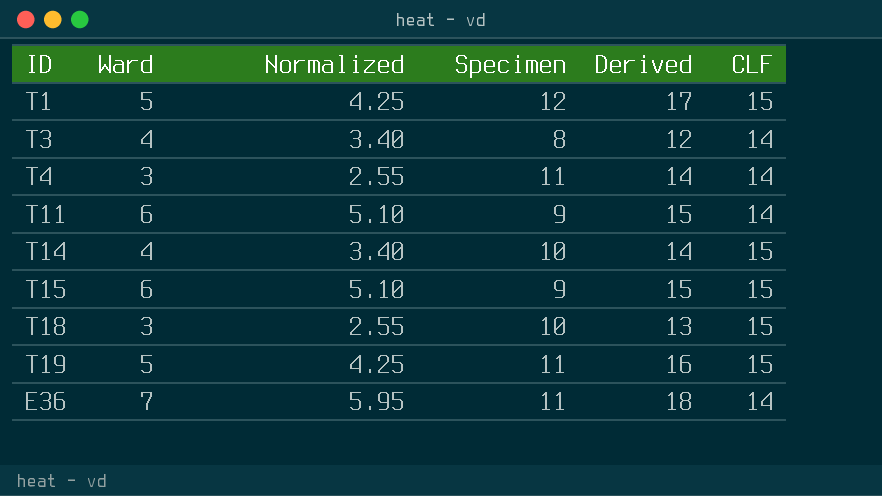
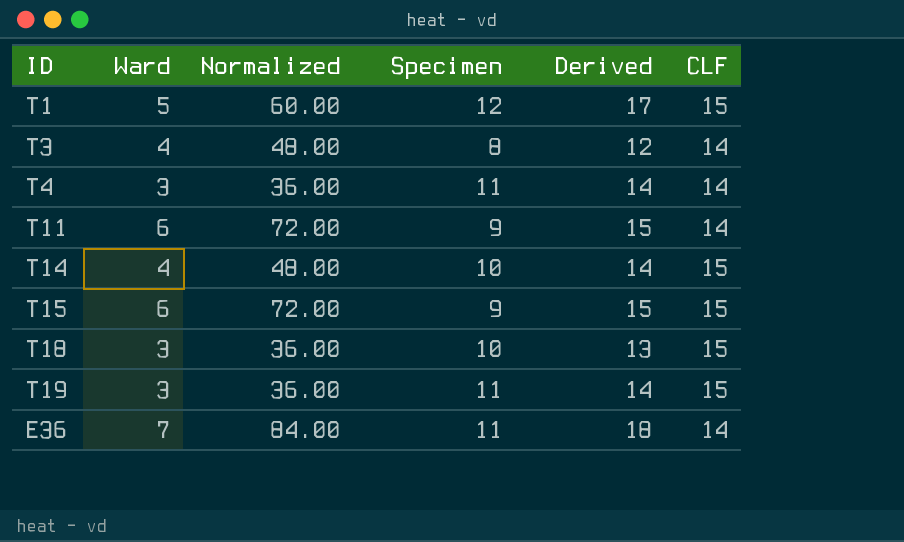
column Normalized | formula: [Ward] * 0.85 -> [Ward] * 12
T19 | Ward: 5 -> 3
T19 | Derived: 16 -> 14

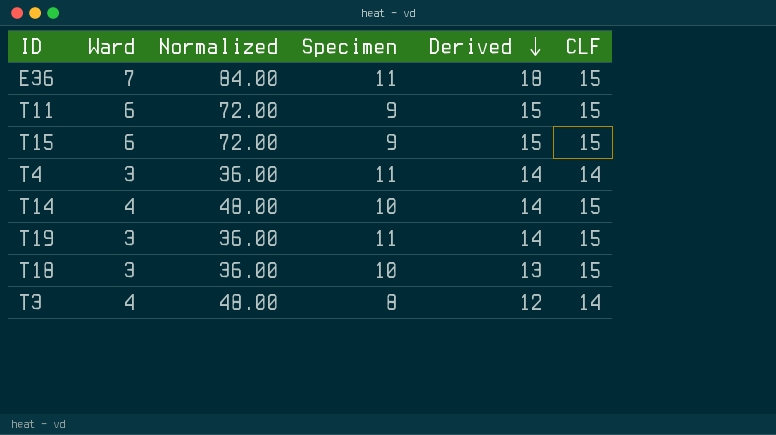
row order: none -> Derived descending
row T1: 5 | 60.00 | 12 | 17 | 15 -> none
E36 | CLF: 14 -> 15
T11 | CLF: 14 -> 15

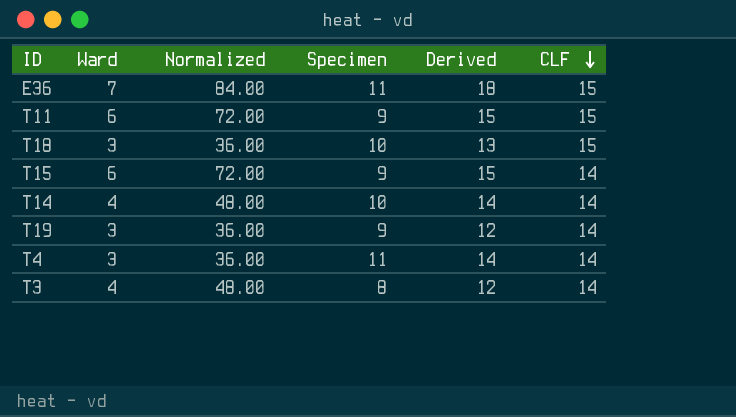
row order: Derived descending -> CLF descending
T15 | CLF: 15 -> 14
T14 | CLF: 15 -> 14
T19 | Specimen: 11 -> 9
T19 | Derived: 14 -> 12
T19 | CLF: 15 -> 14

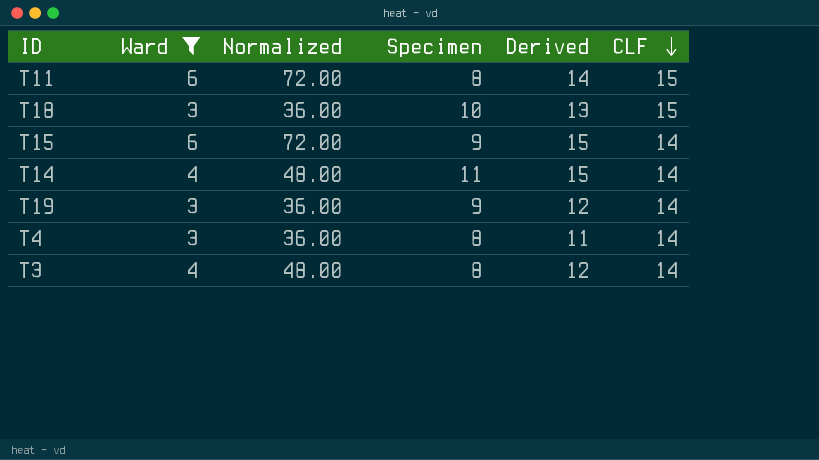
filter: none -> Ward != 7
T11 | Specimen: 9 -> 8
T11 | Derived: 15 -> 14
T14 | Specimen: 10 -> 11
T14 | Derived: 14 -> 15
T4 | Specimen: 11 -> 8
T4 | Derived: 14 -> 11

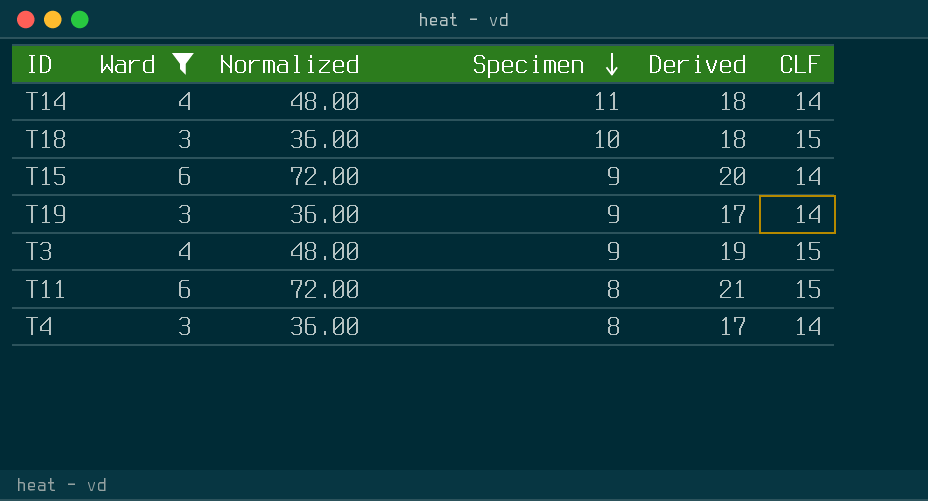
row order: CLF descending -> Specimen descending
column Derived | formula: [Ward] + [Specimen] -> [Ward] + [CLF]
T3 | Specimen: 8 -> 9
T3 | CLF: 14 -> 15

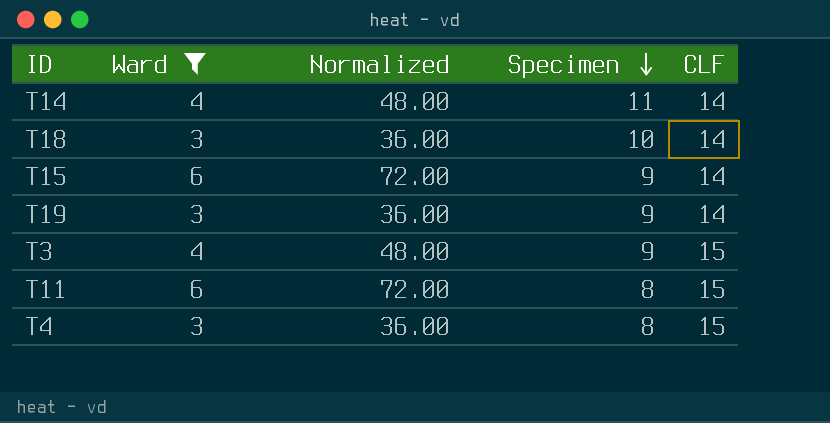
column Derived | formula: [Ward] + [CLF] -> none
T18 | CLF: 15 -> 14
T4 | CLF: 14 -> 15

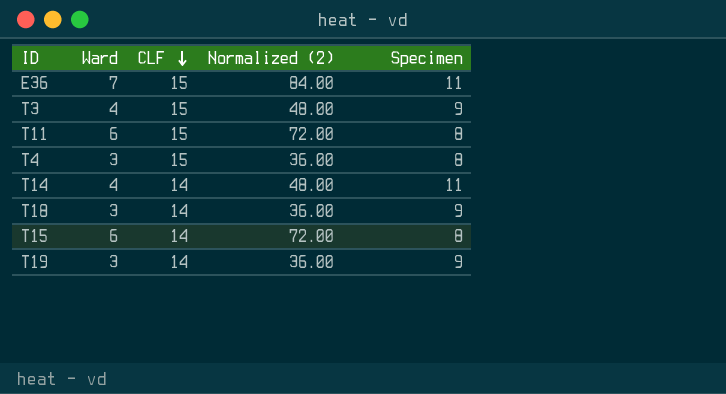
filter: Ward != 7 -> none
row order: Specimen descending -> CLF descending
column CLF | position: 5 -> 3
column name: Normalized -> Normalized (2)
T18 | Specimen: 10 -> 9
T15 | Specimen: 9 -> 8

